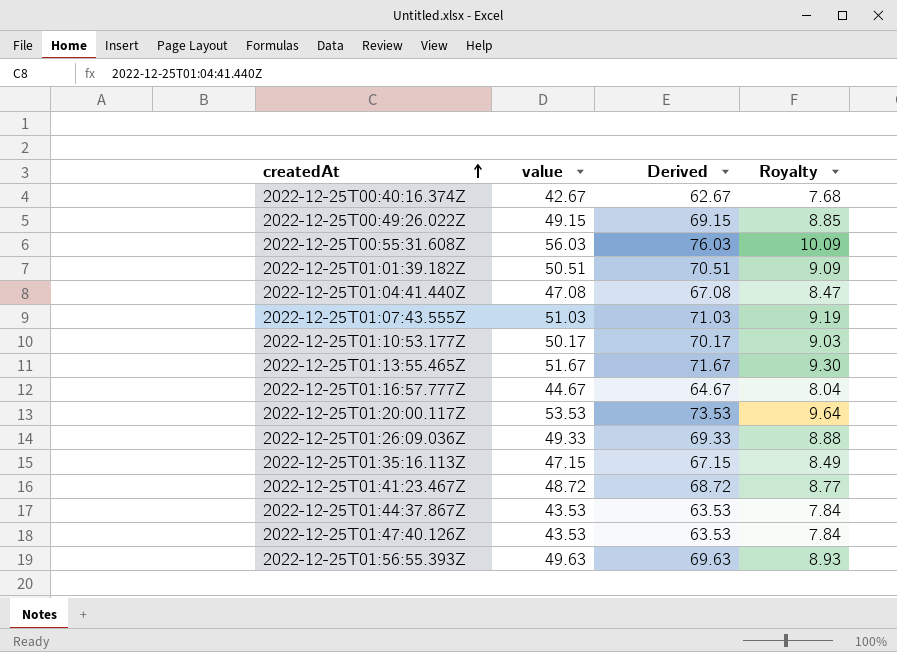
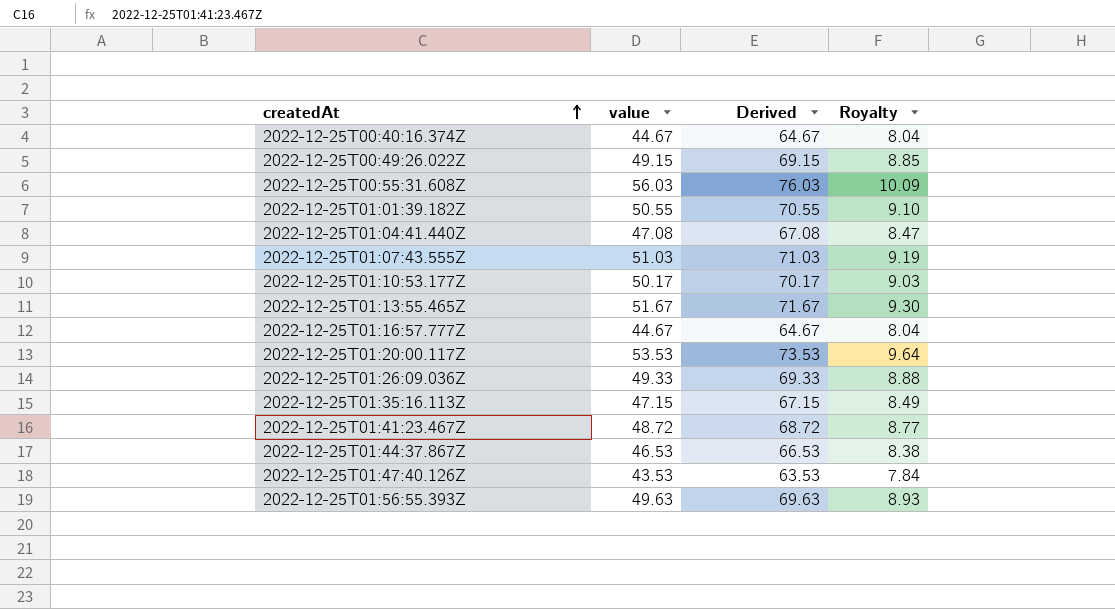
2022-12-25T00:40:16.374Z | value: 42.67 -> 44.67
2022-12-25T00:40:16.374Z | Derived: 62.67 -> 64.67
2022-12-25T00:40:16.374Z | Royalty: 7.68 -> 8.04
2022-12-25T01:01:39.182Z | value: 50.51 -> 50.55
2022-12-25T01:01:39.182Z | Derived: 70.51 -> 70.55
2022-12-25T01:01:39.182Z | Royalty: 9.09 -> 9.10
2022-12-25T01:44:37.867Z | value: 43.53 -> 46.53
2022-12-25T01:44:37.867Z | Derived: 63.53 -> 66.53
2022-12-25T01:44:37.867Z | Royalty: 7.84 -> 8.38

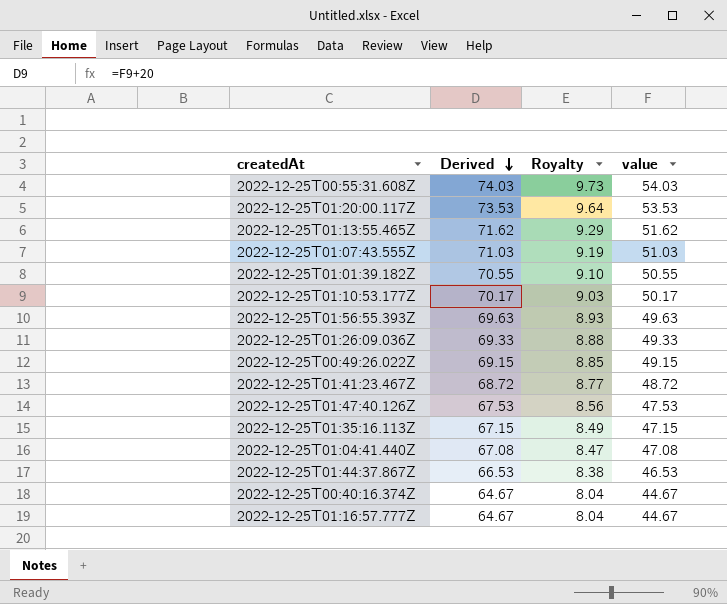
row order: createdAt ascending -> Derived descending
column value | position: 2 -> 4
2022-12-25T00:55:31.608Z | Derived: 76.03 -> 74.03
2022-12-25T00:55:31.608Z | Royalty: 10.09 -> 9.73
2022-12-25T00:55:31.608Z | value: 56.03 -> 54.03
2022-12-25T01:13:55.465Z | Derived: 71.67 -> 71.62
2022-12-25T01:13:55.465Z | Royalty: 9.30 -> 9.29
2022-12-25T01:13:55.465Z | value: 51.67 -> 51.62
2022-12-25T01:47:40.126Z | Derived: 63.53 -> 67.53
2022-12-25T01:47:40.126Z | Royalty: 7.84 -> 8.56
2022-12-25T01:47:40.126Z | value: 43.53 -> 47.53

